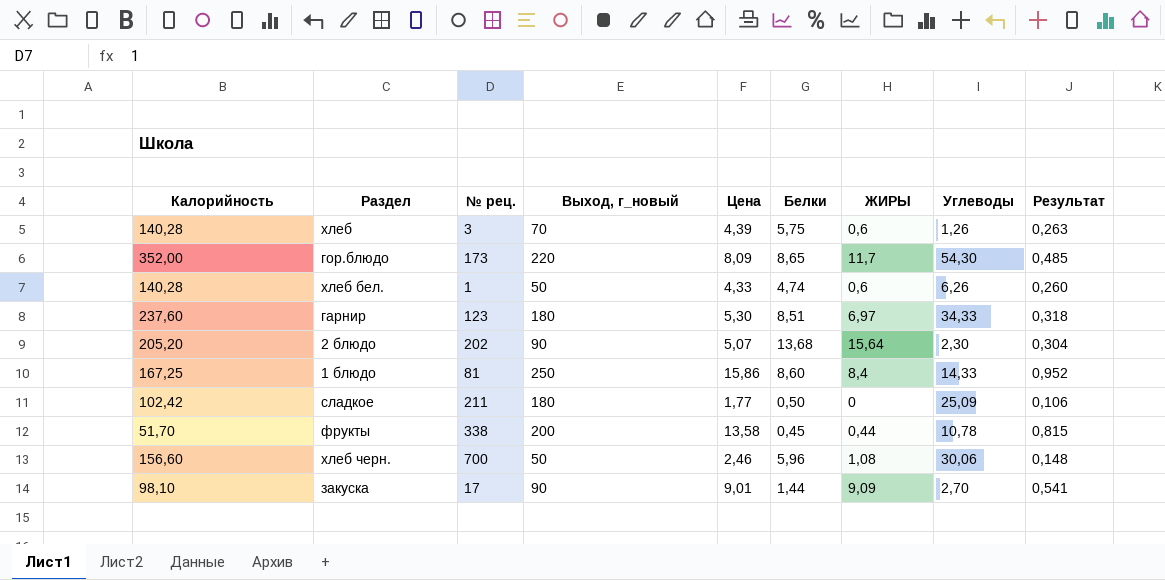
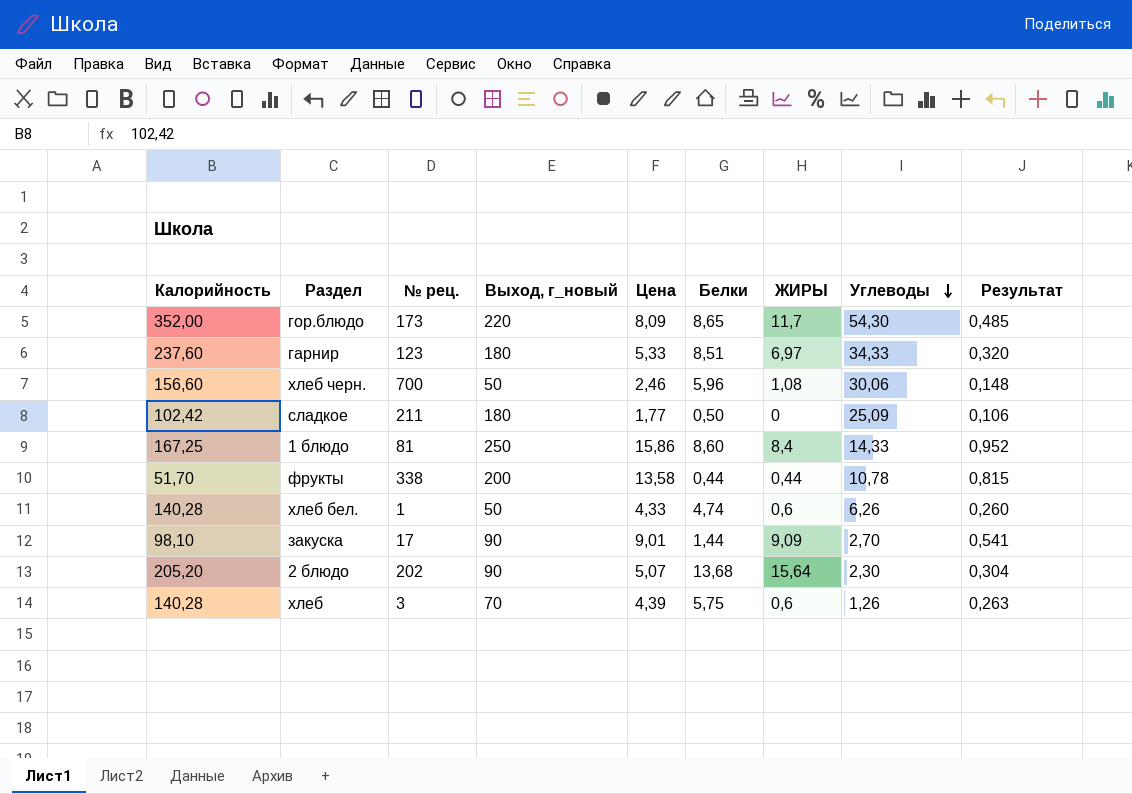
row order: none -> Углеводы descending
гарнир | Цена: 5,30 -> 5,33
гарнир | Результат: 0,318 -> 0,320
фрукты | Белки: 0,45 -> 0,44

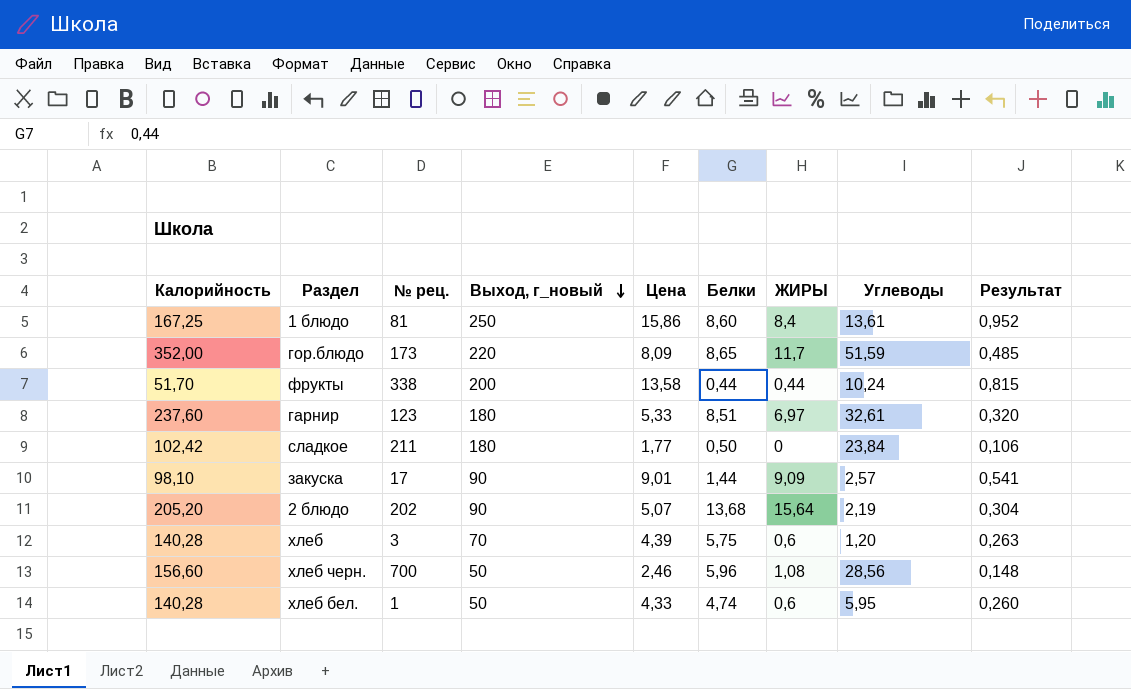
row order: Углеводы descending -> Выход, г_новый descending
1 блюдо | Углеводы: 14,33 -> 13,61
гор.блюдо | Углеводы: 54,30 -> 51,59
фрукты | Углеводы: 10,78 -> 10,24
гарнир | Углеводы: 34,33 -> 32,61
сладкое | Углеводы: 25,09 -> 23,84
закуска | Углеводы: 2,70 -> 2,57
2 блюдо | Углеводы: 2,30 -> 2,19
хлеб | Углеводы: 1,26 -> 1,20
хлеб черн. | Углеводы: 30,06 -> 28,56
хлеб бел. | Углеводы: 6,26 -> 5,95

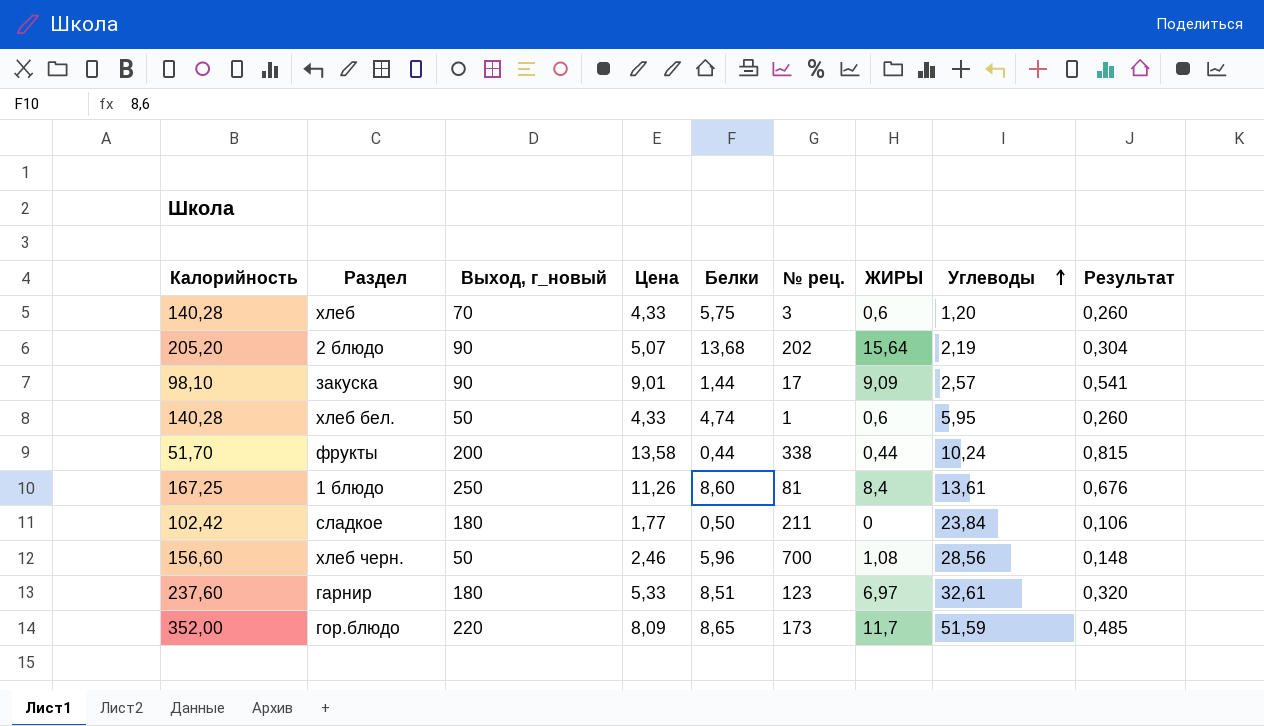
row order: Выход, г_новый descending -> Углеводы ascending
column № рец. | position: 3 -> 6
хлеб | Цена: 4,39 -> 4,33
хлеб | Результат: 0,263 -> 0,260
1 блюдо | Цена: 15,86 -> 11,26
1 блюдо | Результат: 0,952 -> 0,676

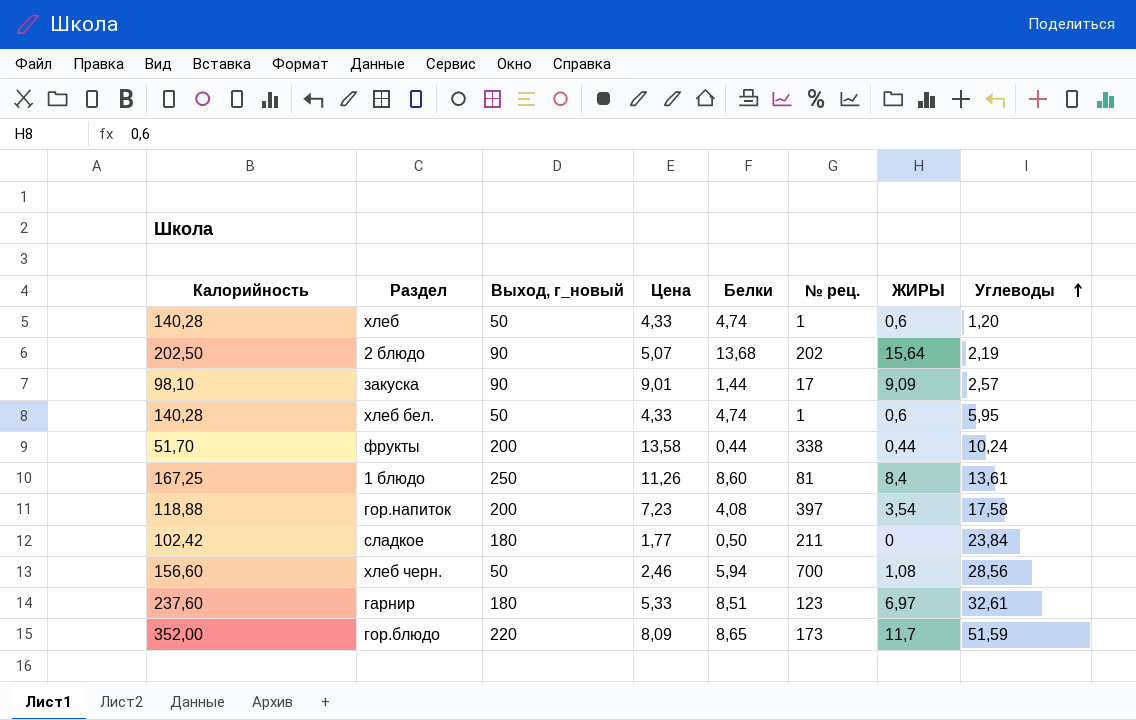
column Результат | formula: [Цена] * 0,06 -> none
хлеб | Выход, г_новый: 70 -> 50
хлеб | Белки: 5,75 -> 4,74
хлеб | № рец.: 3 -> 1
2 блюдо | Калорийность: 205,20 -> 202,50
row гор.напиток: none -> 118,88 | 200 | 7,23 | 4,08 | 397 | 3,54 | 17,58
хлеб черн. | Белки: 5,96 -> 5,94

